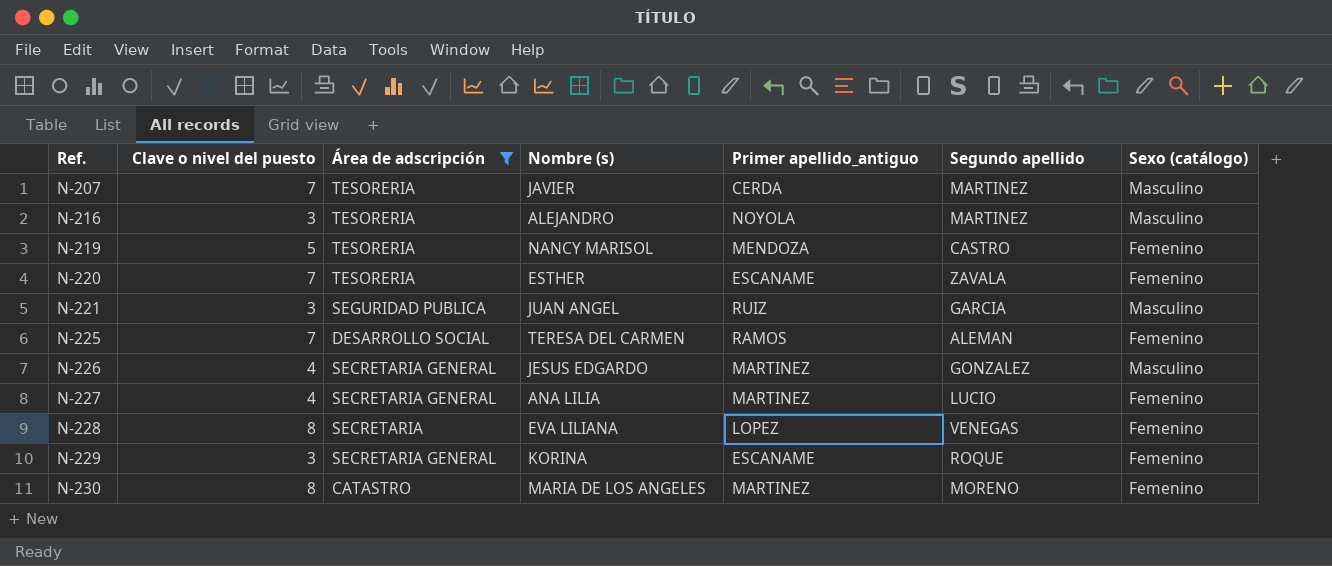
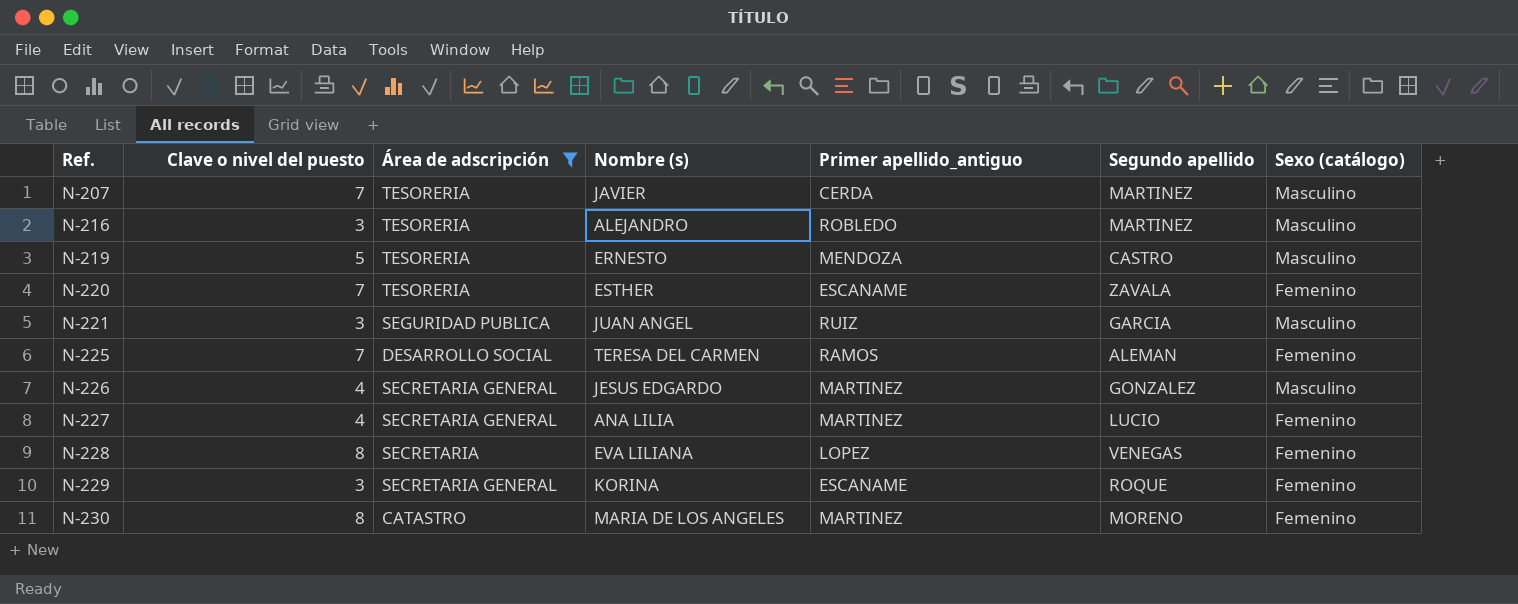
N-216 | Primer apellido_antiguo: NOYOLA -> ROBLEDO
N-219 | Nombre (s): NANCY MARISOL -> ERNESTO
N-219 | Sexo (catálogo): Femenino -> Masculino

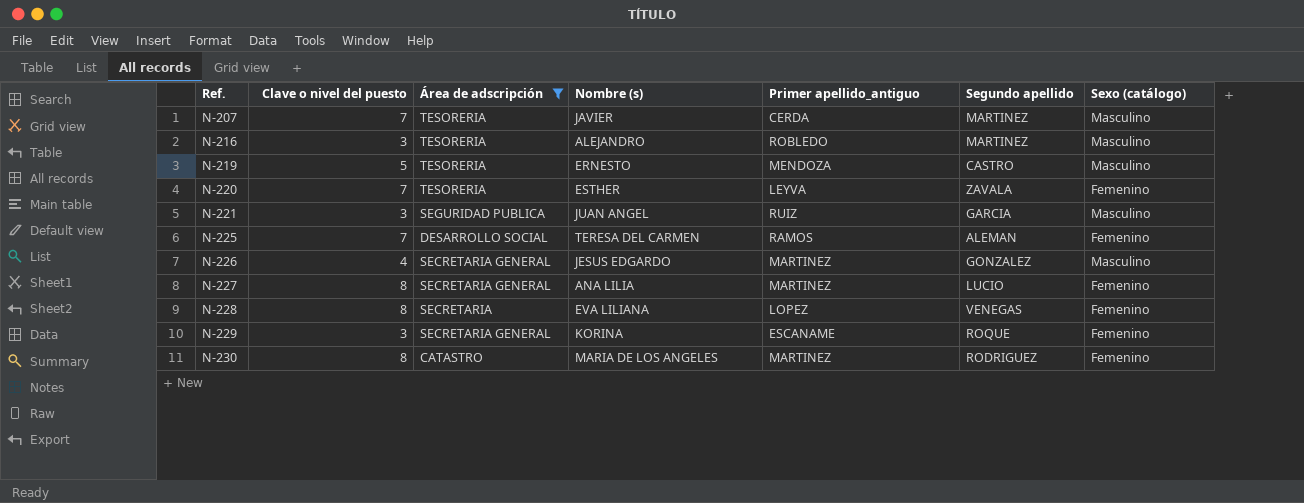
N-220 | Primer apellido_antiguo: ESCANAME -> LEYVA
N-227 | Clave o nivel del puesto: 4 -> 8
N-230 | Segundo apellido: MORENO -> RODRIGUEZ

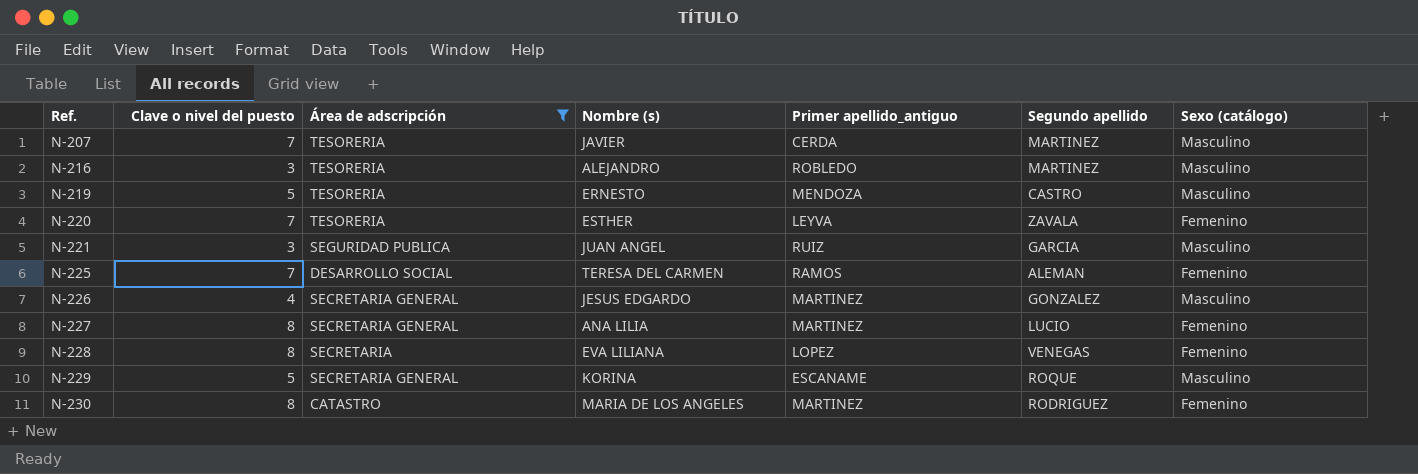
N-229 | Clave o nivel del puesto: 3 -> 5
N-229 | Sexo (catálogo): Femenino -> Masculino

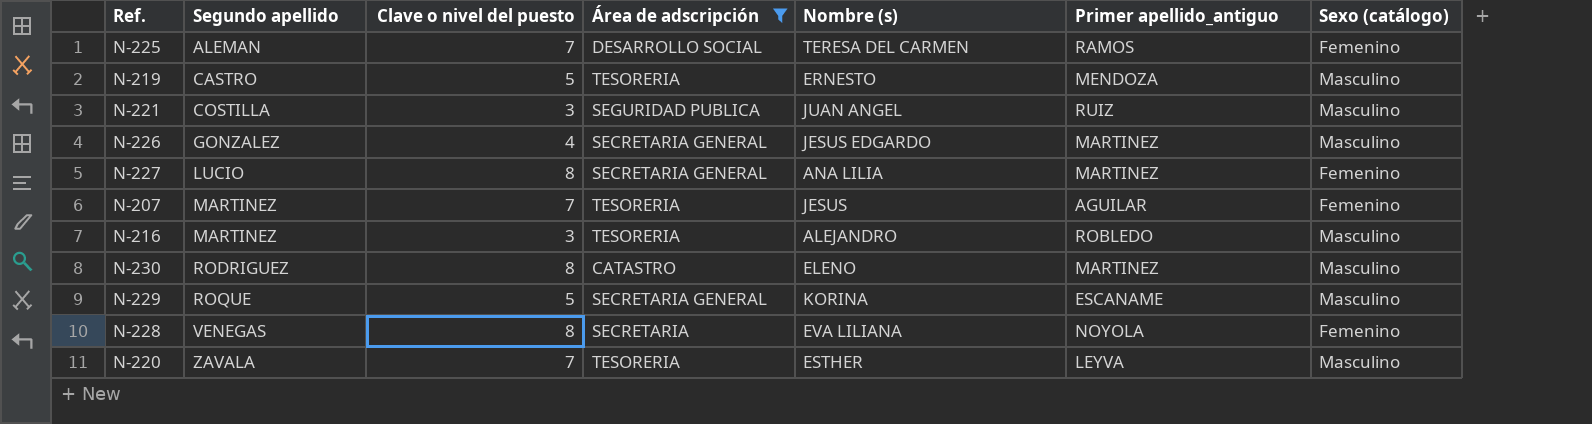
row order: Ref. ascending -> Segundo apellido ascending
column Segundo apellido | position: 6 -> 2
N-221 | Segundo apellido: GARCIA -> COSTILLA
N-207 | Nombre (s): JAVIER -> JESUS
N-207 | Primer apellido_antiguo: CERDA -> AGUILAR
N-207 | Sexo (catálogo): Masculino -> Femenino
N-230 | Nombre (s): MARIA DE LOS ANGELES -> ELENO
N-230 | Sexo (catálogo): Femenino -> Masculino
N-228 | Primer apellido_antiguo: LOPEZ -> NOYOLA
N-220 | Sexo (catálogo): Femenino -> Masculino

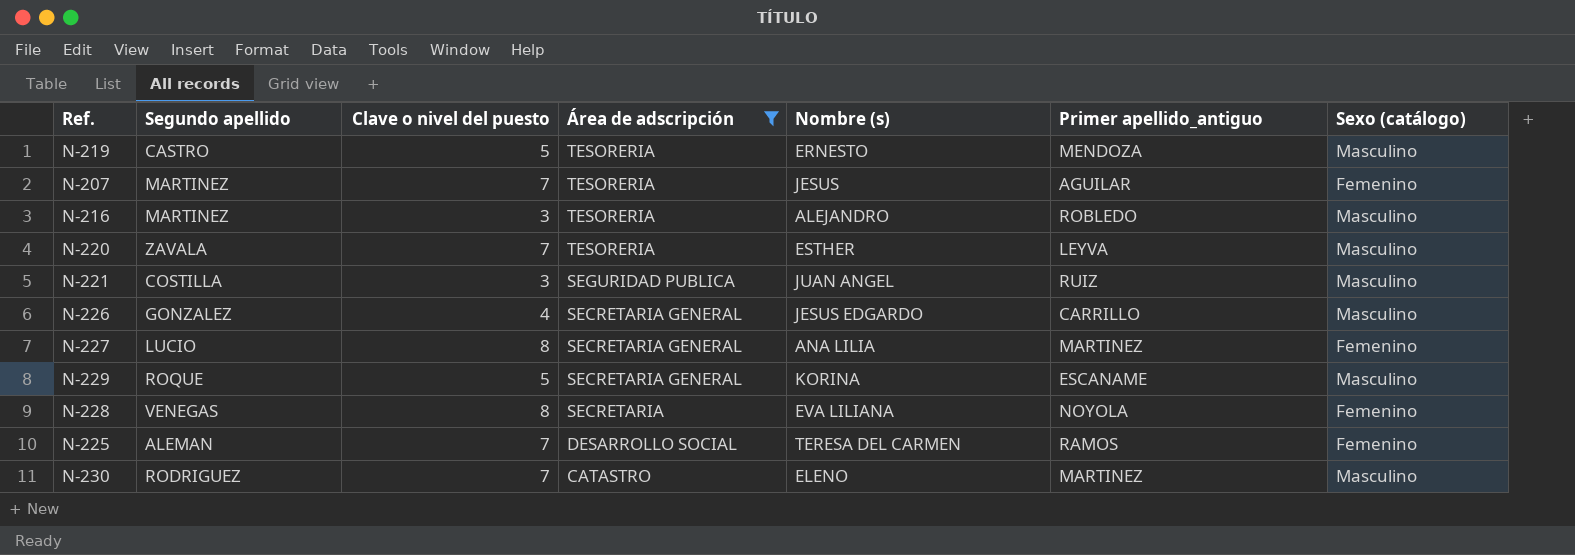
row order: Segundo apellido ascending -> Área de adscripción descending
N-226 | Primer apellido_antiguo: MARTINEZ -> CARRILLO
N-230 | Clave o nivel del puesto: 8 -> 7

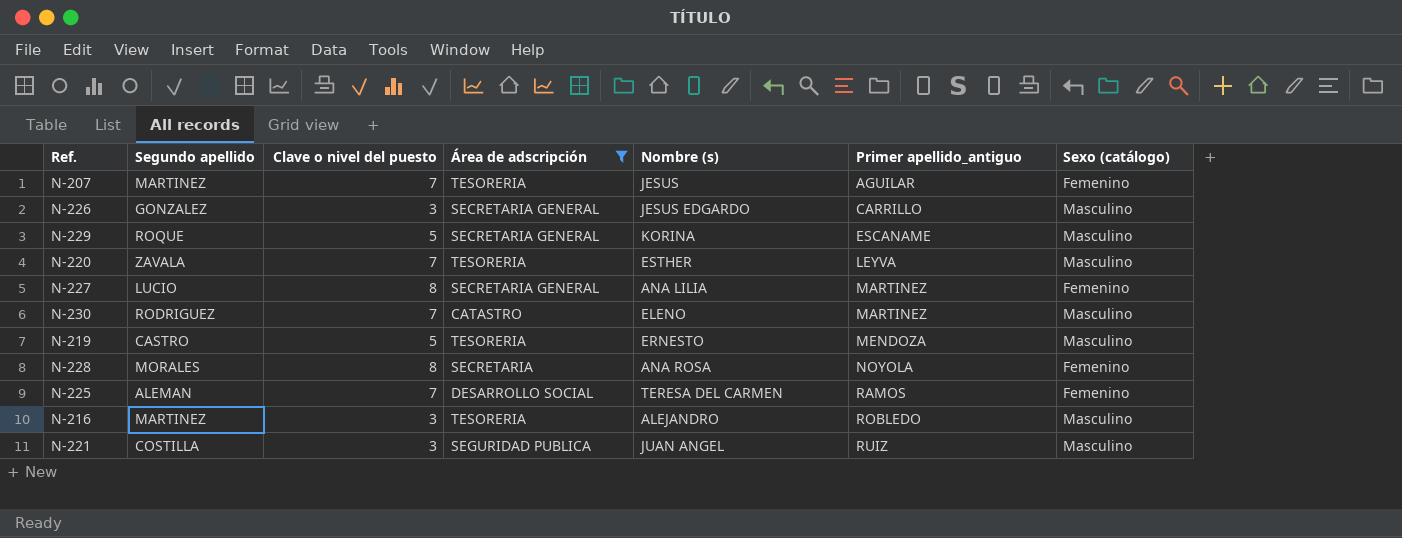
row order: Área de adscripción descending -> Primer apellido_antiguo ascending
N-226 | Clave o nivel del puesto: 4 -> 3
N-228 | Segundo apellido: VENEGAS -> MORALES
N-228 | Nombre (s): EVA LILIANA -> ANA ROSA

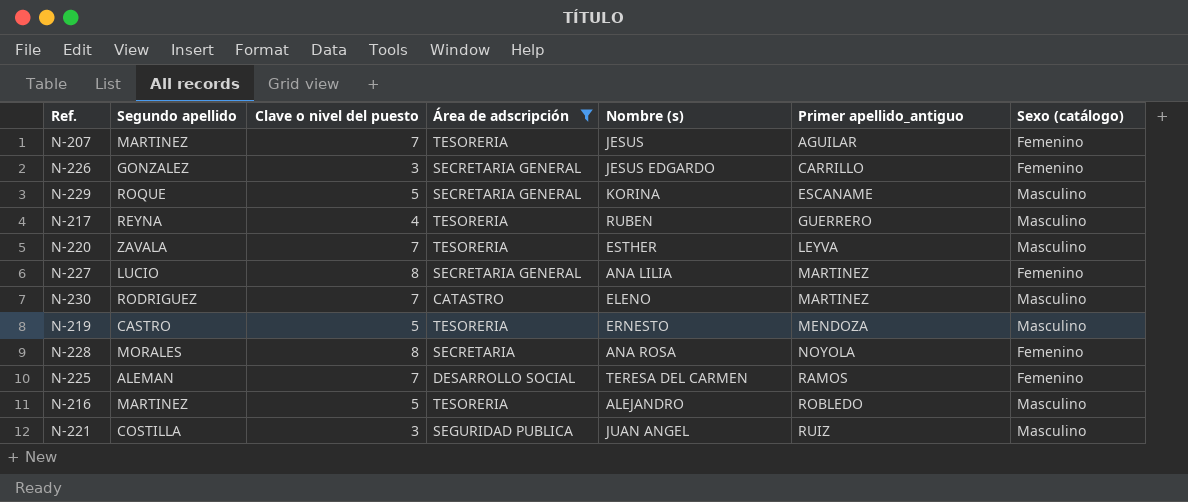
N-226 | Sexo (catálogo): Masculino -> Femenino
row N-217: none -> REYNA | 4 | TESORERIA | RUBEN | GUERRERO | Masculino
N-216 | Clave o nivel del puesto: 3 -> 5

